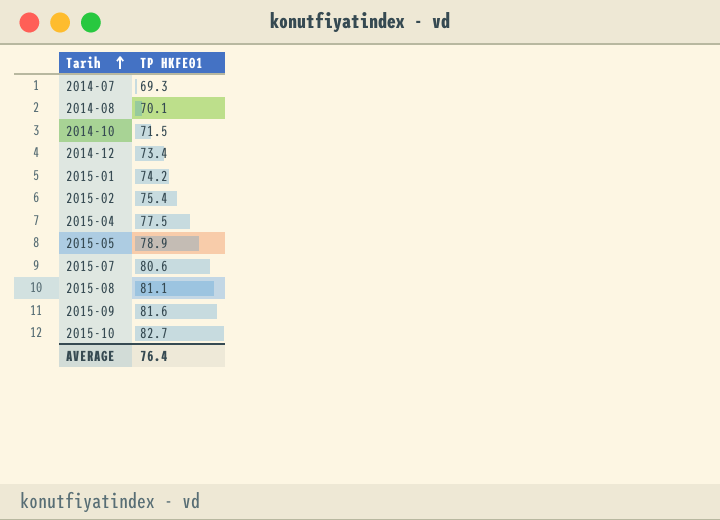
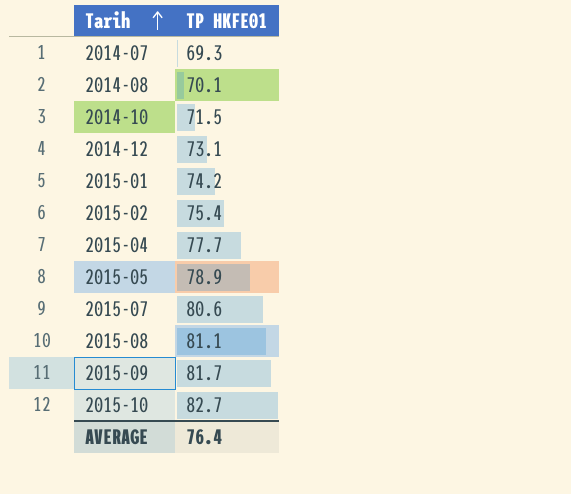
2014-12 | TP HKFE01: 73.4 -> 73.1
2015-04 | TP HKFE01: 77.5 -> 77.7
2015-09 | TP HKFE01: 81.6 -> 81.7

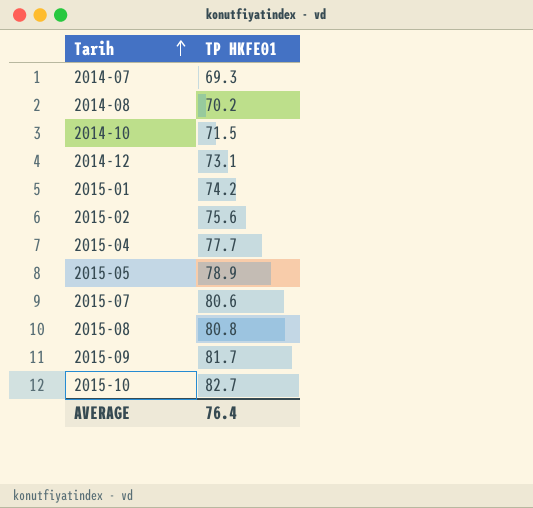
2014-08 | TP HKFE01: 70.1 -> 70.2
2015-02 | TP HKFE01: 75.4 -> 75.6
2015-08 | TP HKFE01: 81.1 -> 80.8

